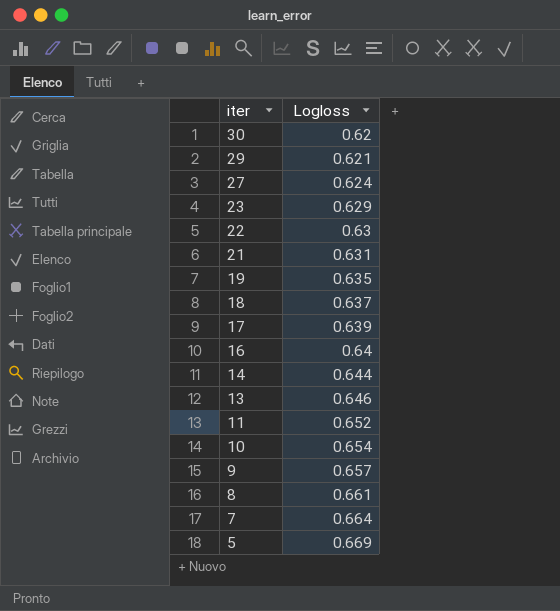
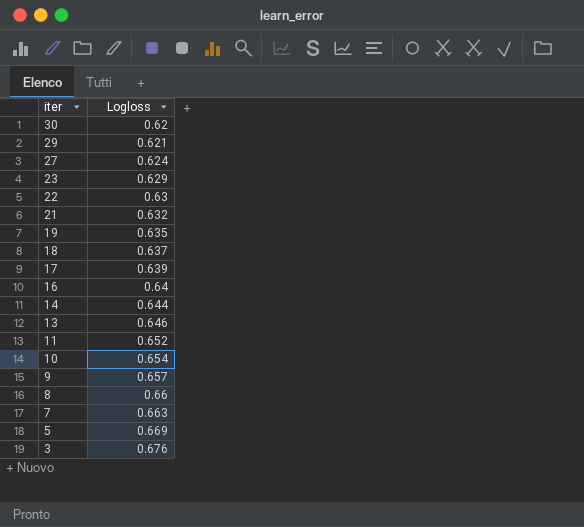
21 | Logloss: 0.631 -> 0.632
8 | Logloss: 0.661 -> 0.66
7 | Logloss: 0.664 -> 0.663
row 3: none -> 0.676

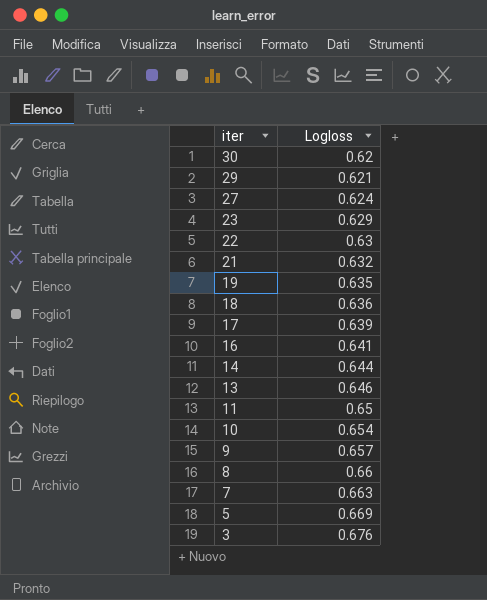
18 | Logloss: 0.637 -> 0.636
16 | Logloss: 0.64 -> 0.641
11 | Logloss: 0.652 -> 0.65

